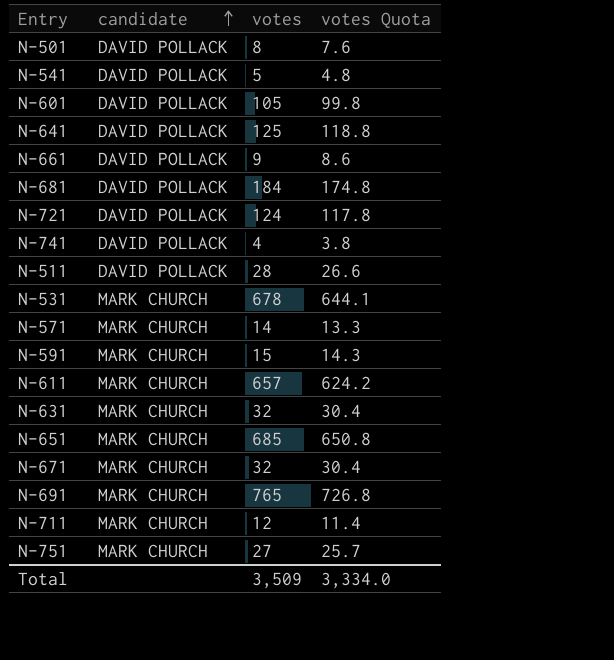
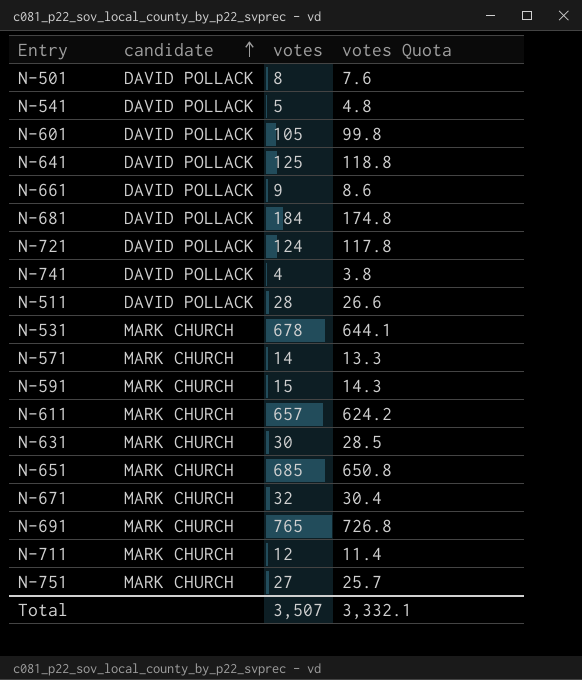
N-631 | votes: 32 -> 30
N-631 | votes Quota: 30.4 -> 28.5
Total | votes: 3,509 -> 3,507
Total | votes Quota: 3,334.0 -> 3,332.1

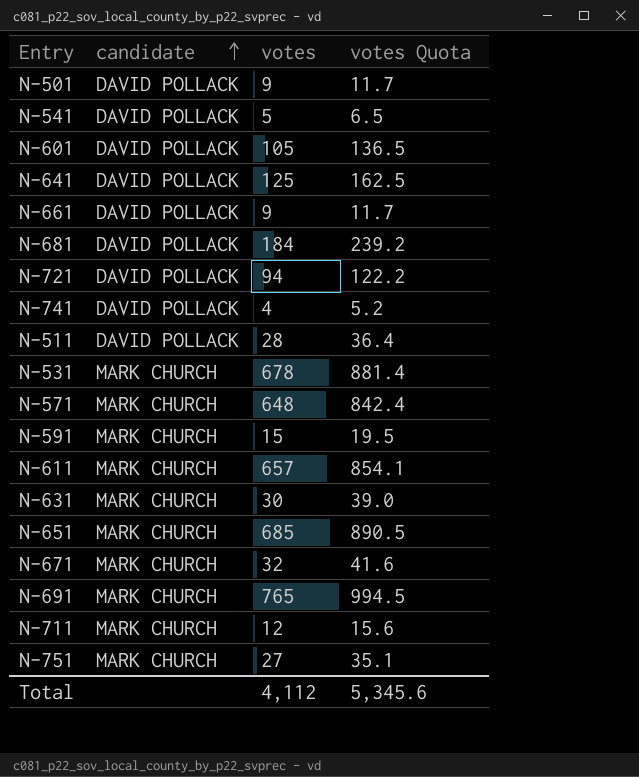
column votes Quota | formula: [votes] * 0.95 -> [votes] * 1.3
N-501 | votes: 8 -> 9
N-721 | votes: 124 -> 94
N-571 | votes: 14 -> 648
Total | votes: 3,507 -> 4,112
Total | votes Quota: 3,332.1 -> 5,345.6

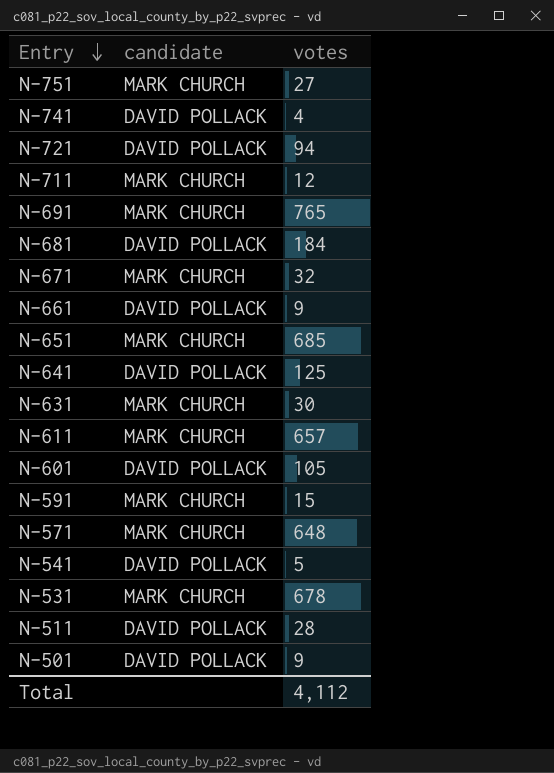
row order: candidate ascending -> Entry descending
column votes Quota | formula: [votes] * 1.3 -> none

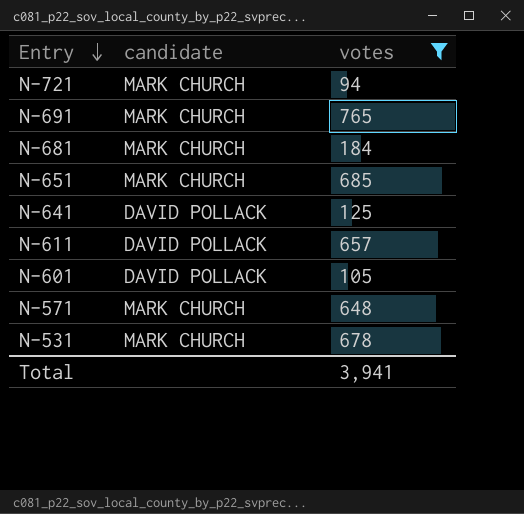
filter: none -> votes >= 94
N-721 | candidate: DAVID POLLACK -> MARK CHURCH
N-681 | candidate: DAVID POLLACK -> MARK CHURCH
N-611 | candidate: MARK CHURCH -> DAVID POLLACK
Total | votes: 4,112 -> 3,941

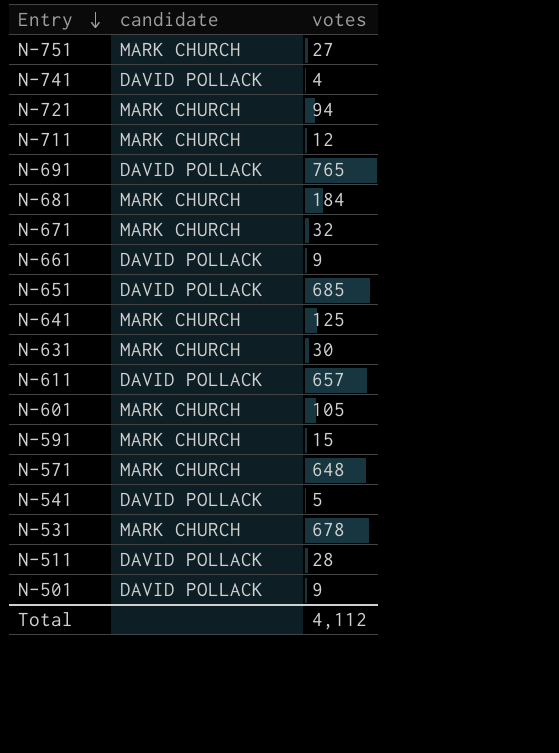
filter: votes >= 94 -> none
N-691 | candidate: MARK CHURCH -> DAVID POLLACK
N-651 | candidate: MARK CHURCH -> DAVID POLLACK
N-641 | candidate: DAVID POLLACK -> MARK CHURCH
N-601 | candidate: DAVID POLLACK -> MARK CHURCH
Total | votes: 3,941 -> 4,112

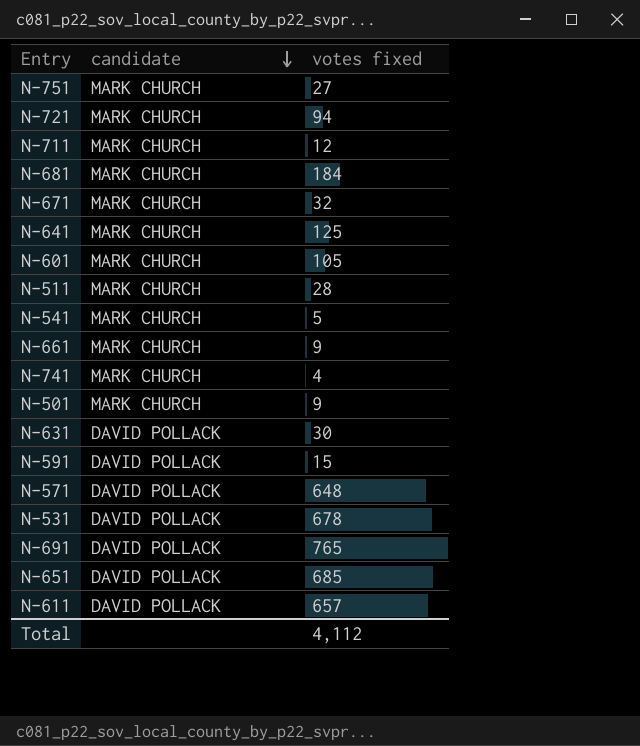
row order: Entry descending -> candidate descending
column name: votes -> votes fixed
N-511 | candidate: DAVID POLLACK -> MARK CHURCH
N-541 | candidate: DAVID POLLACK -> MARK CHURCH
N-661 | candidate: DAVID POLLACK -> MARK CHURCH
N-741 | candidate: DAVID POLLACK -> MARK CHURCH
N-501 | candidate: DAVID POLLACK -> MARK CHURCH
N-631 | candidate: MARK CHURCH -> DAVID POLLACK
N-591 | candidate: MARK CHURCH -> DAVID POLLACK
N-571 | candidate: MARK CHURCH -> DAVID POLLACK
N-531 | candidate: MARK CHURCH -> DAVID POLLACK

